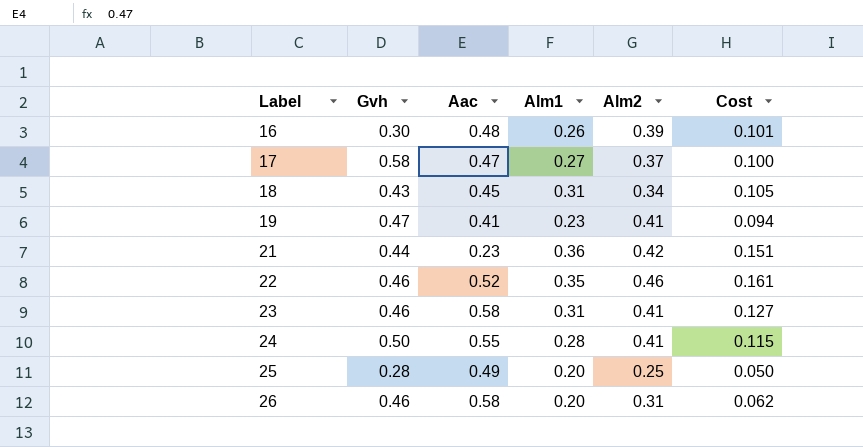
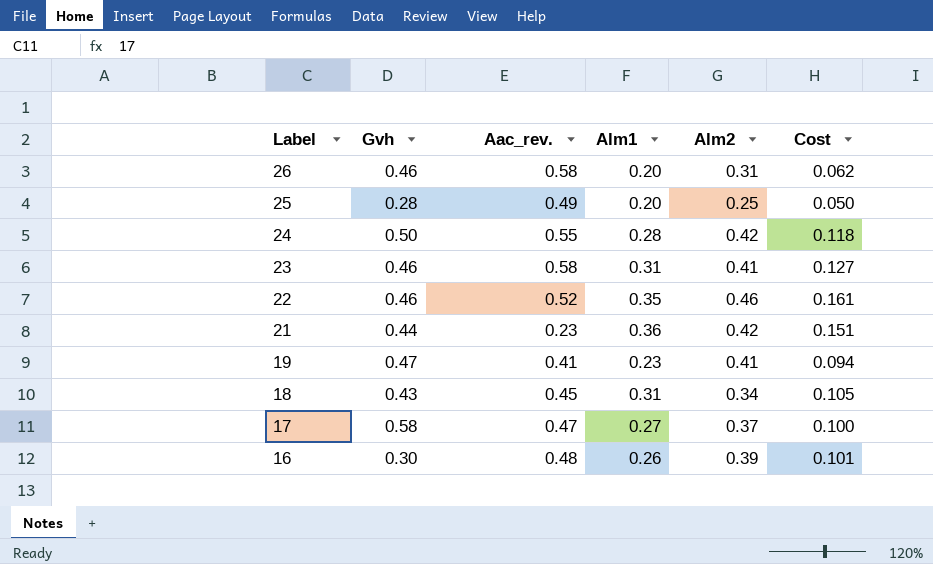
row order: Label ascending -> Label descending
column name: Aac -> Aac_rev.
24 | Alm2: 0.41 -> 0.42
24 | Cost: 0.115 -> 0.118

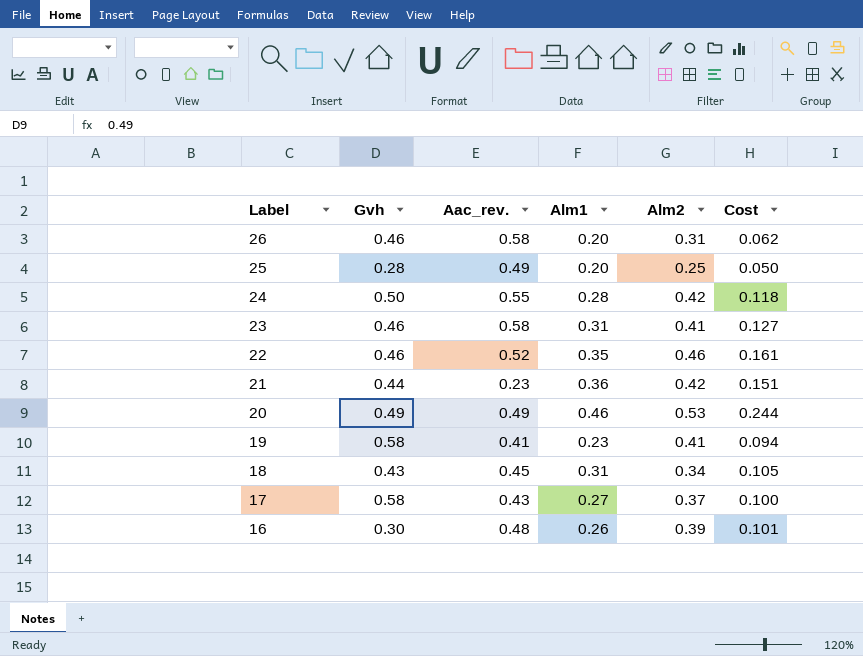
row 20: none -> 0.49 | 0.49 | 0.46 | 0.53 | 0.244
19 | Gvh: 0.47 -> 0.58
17 | Aac_rev.: 0.47 -> 0.43

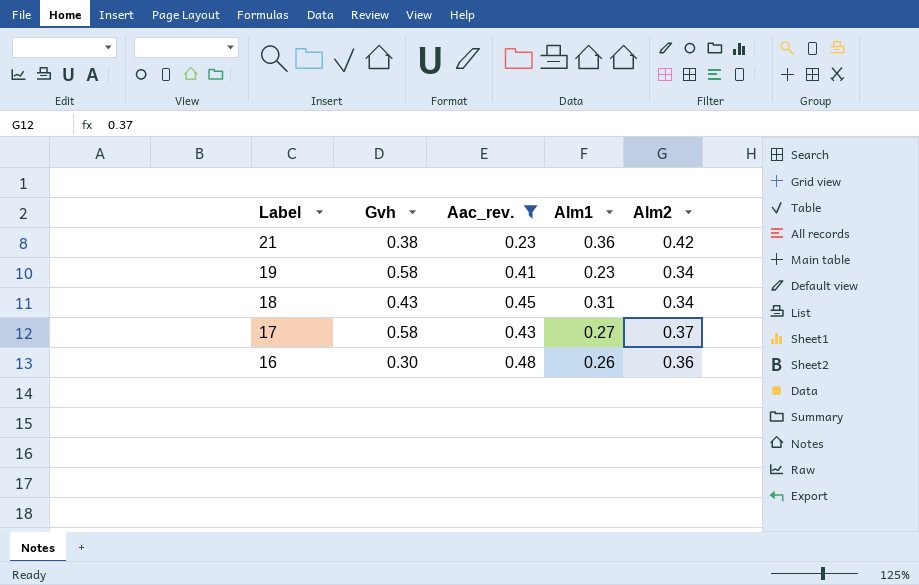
filter: none -> Aac_rev. <= 0.48
column Cost | formula: [Alm1] * [Alm2] -> none
21 | Gvh: 0.44 -> 0.38
19 | Alm2: 0.41 -> 0.34
16 | Alm2: 0.39 -> 0.36

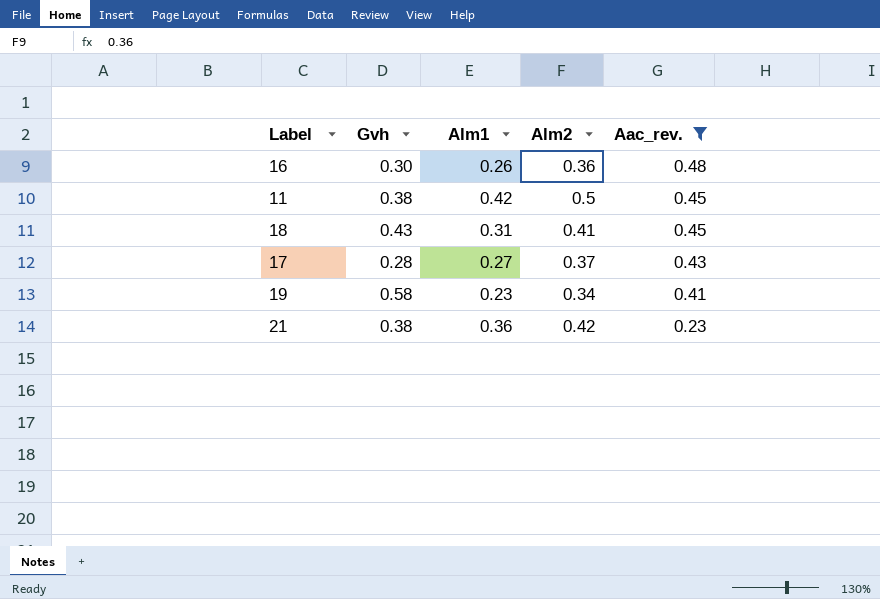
row order: Label descending -> Aac_rev. descending
column Aac_rev. | position: 3 -> 5
row 11: none -> 0.38 | 0.42 | 0.5 | 0.45
18 | Alm2: 0.34 -> 0.41
17 | Gvh: 0.58 -> 0.28

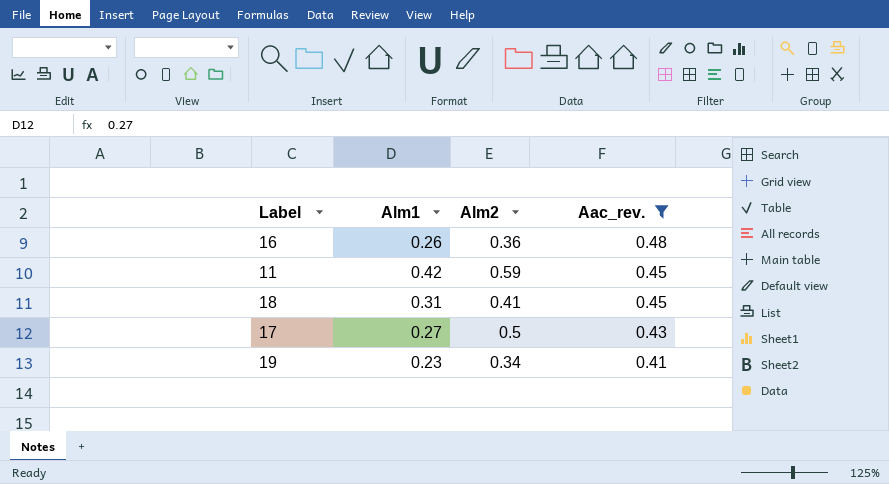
column Gvh | position: 2 -> none
row 21: 0.38 | 0.36 | 0.42 | 0.23 -> none
11 | Alm2: 0.5 -> 0.59
17 | Alm2: 0.37 -> 0.5

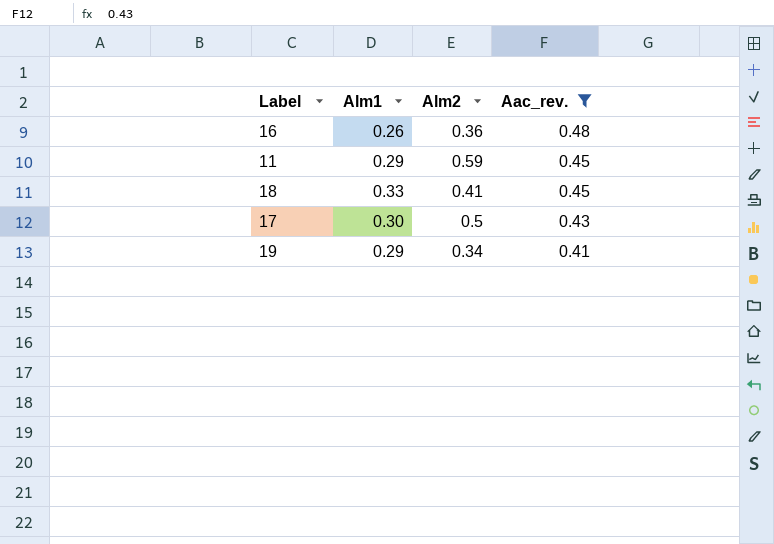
11 | Alm1: 0.42 -> 0.29
18 | Alm1: 0.31 -> 0.33
17 | Alm1: 0.27 -> 0.30
19 | Alm1: 0.23 -> 0.29

